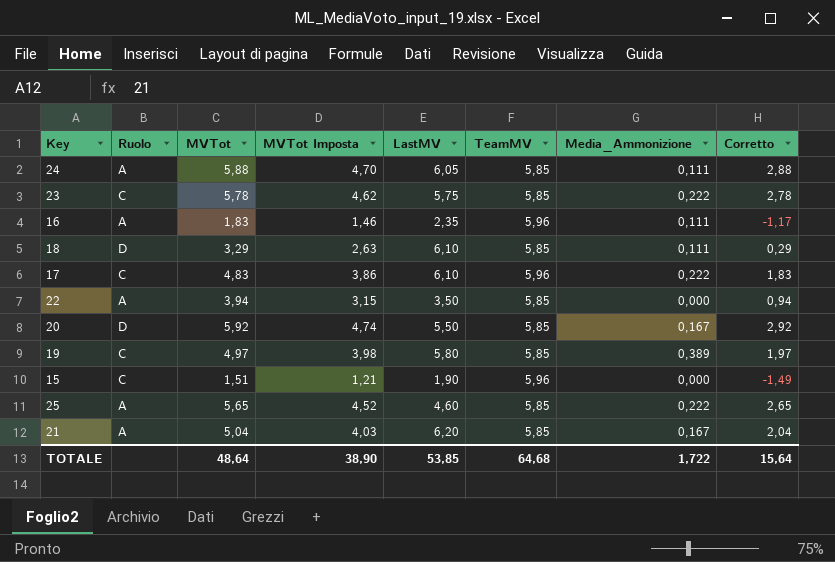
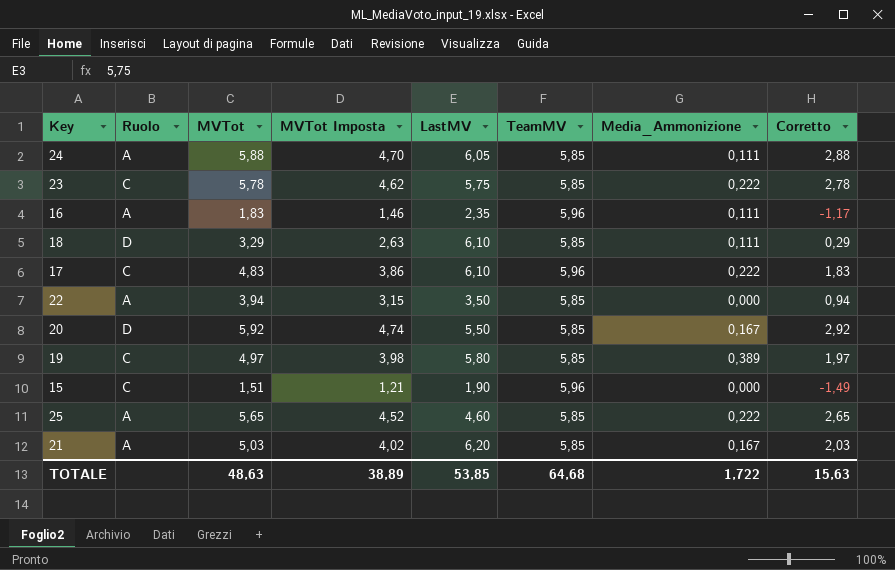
21 | MVTot: 5,04 -> 5,03
21 | MVTot Imposta: 4,03 -> 4,02
21 | Corretto: 2,04 -> 2,03
TOTALE | MVTot: 48,64 -> 48,63
TOTALE | MVTot Imposta: 38,90 -> 38,89
TOTALE | Corretto: 15,64 -> 15,63

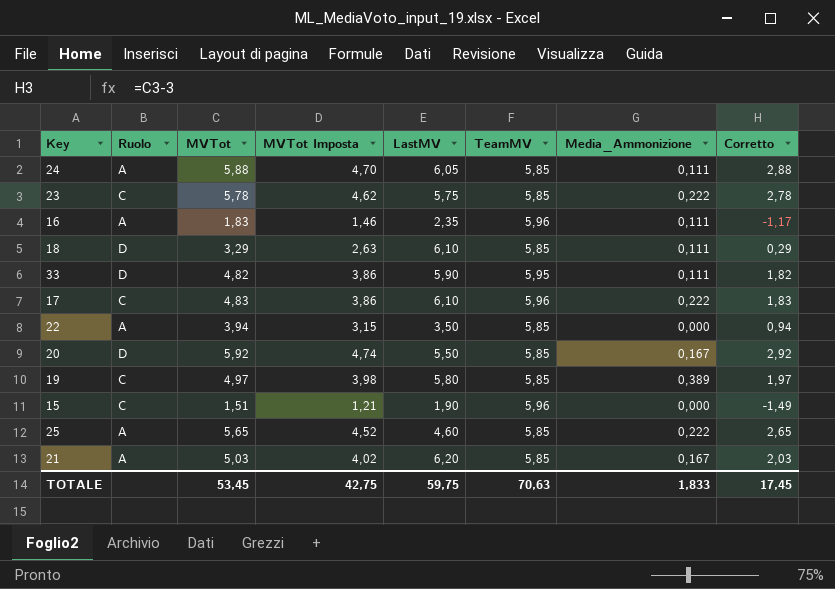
row 33: none -> D | 4,82 | 3,86 | 5,90 | 5,95 | 0,111 | 1,82
TOTALE | MVTot: 48,63 -> 53,45
TOTALE | MVTot Imposta: 38,89 -> 42,75
TOTALE | LastMV: 53,85 -> 59,75
TOTALE | TeamMV: 64,68 -> 70,63
TOTALE | Media_Ammonizione: 1,722 -> 1,833
TOTALE | Corretto: 15,63 -> 17,45

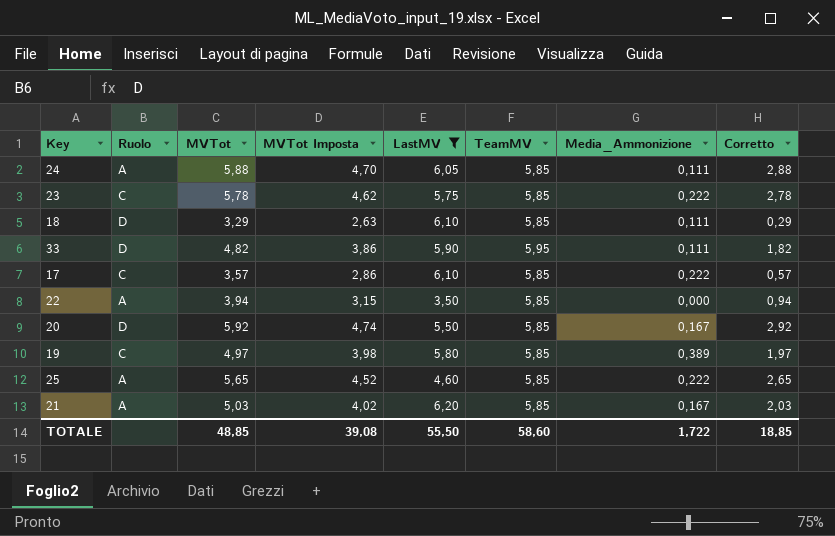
filter: none -> LastMV >= 3,50
17 | MVTot: 4,83 -> 3,57
17 | MVTot Imposta: 3,86 -> 2,86
17 | TeamMV: 5,96 -> 5,85
17 | Corretto: 1,83 -> 0,57
TOTALE | MVTot: 53,45 -> 48,85
TOTALE | MVTot Imposta: 42,75 -> 39,08
TOTALE | LastMV: 59,75 -> 55,50
TOTALE | TeamMV: 70,63 -> 58,60
TOTALE | Media_Ammonizione: 1,833 -> 1,722
TOTALE | Corretto: 17,45 -> 18,85

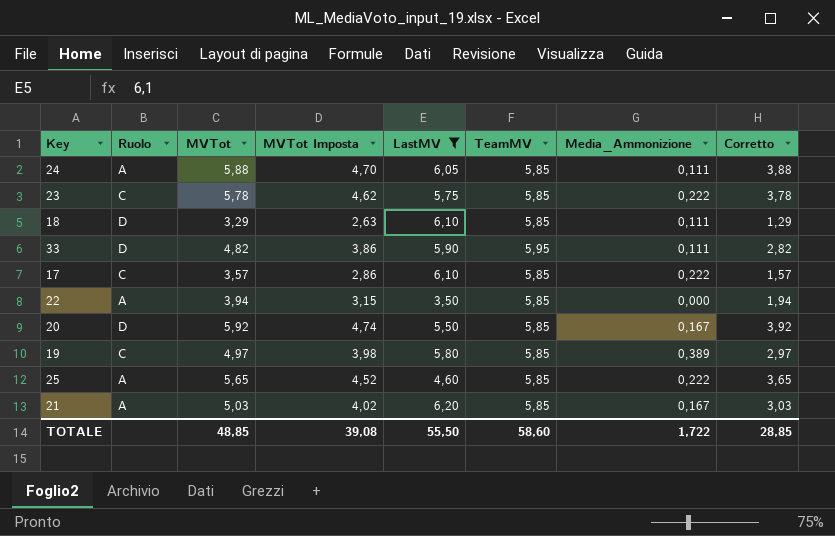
column Corretto | formula: [MVTot] - 3 -> [MVTot] - 2
TOTALE | Corretto: 18,85 -> 28,85

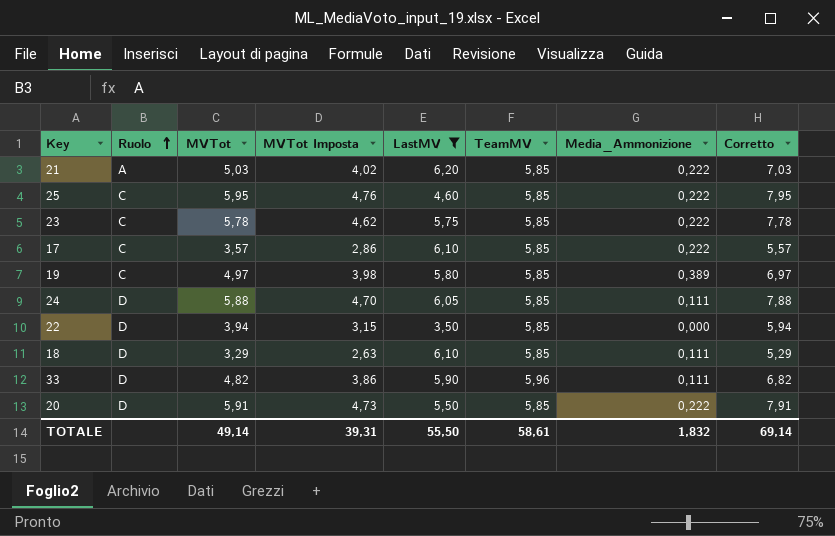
row order: none -> Ruolo ascending
column Corretto | formula: [MVTot] - 2 -> [MVTot] + 2
21 | Media_Ammonizione: 0,167 -> 0,222
25 | Ruolo: A -> C
25 | MVTot: 5,65 -> 5,95
25 | MVTot Imposta: 4,52 -> 4,76
24 | Ruolo: A -> D
22 | Ruolo: A -> D
33 | TeamMV: 5,95 -> 5,96
20 | MVTot: 5,92 -> 5,91
20 | MVTot Imposta: 4,74 -> 4,73
20 | Media_Ammonizione: 0,167 -> 0,222
TOTALE | MVTot: 48,85 -> 49,14
TOTALE | MVTot Imposta: 39,08 -> 39,31
TOTALE | TeamMV: 58,60 -> 58,61
TOTALE | Media_Ammonizione: 1,722 -> 1,832
TOTALE | Corretto: 28,85 -> 69,14

